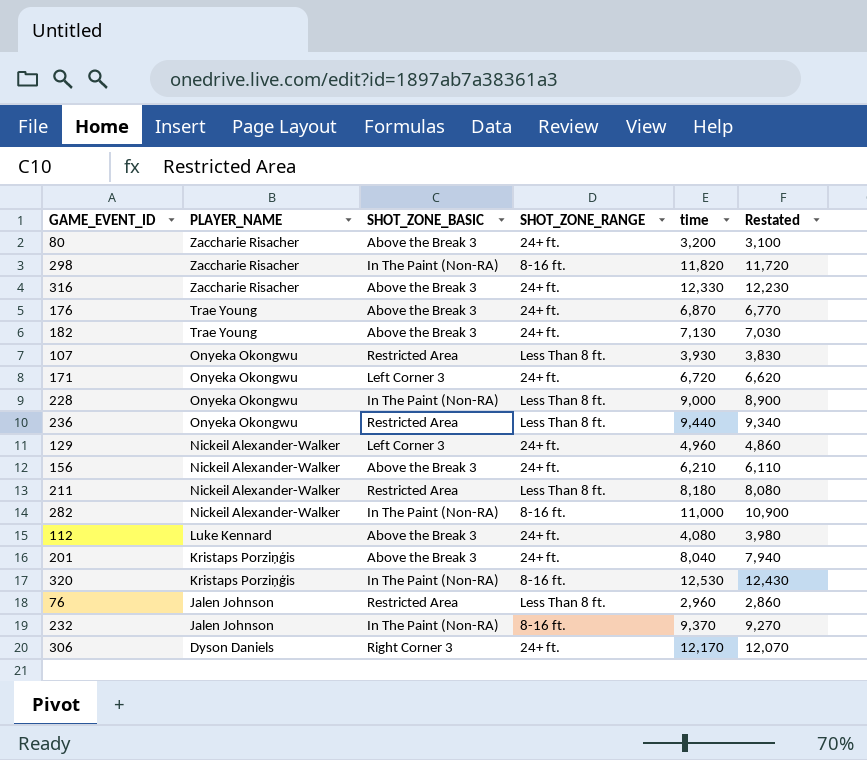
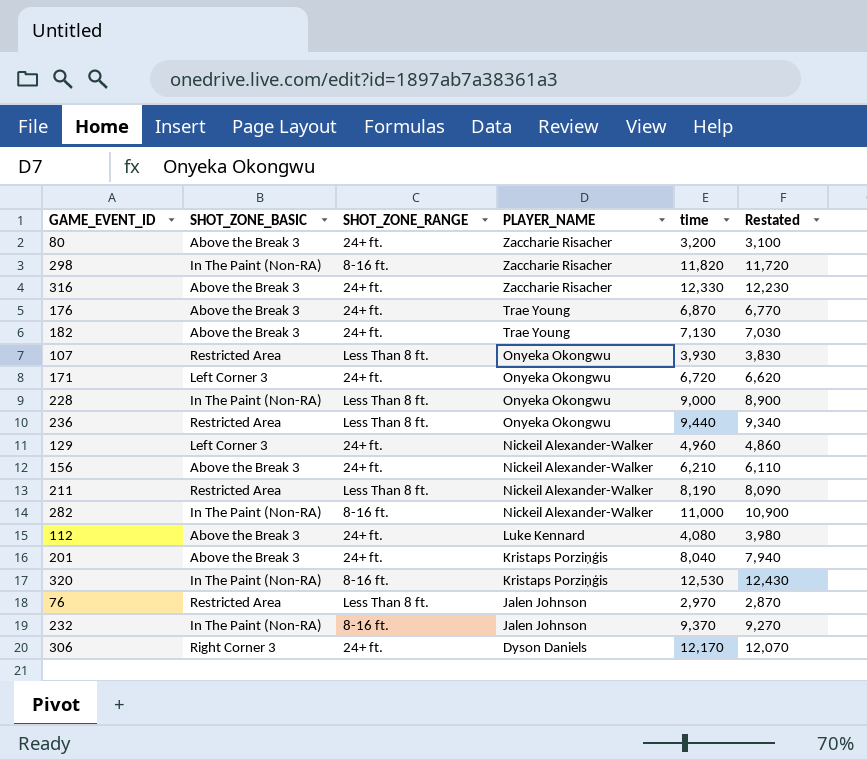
column PLAYER_NAME | position: 2 -> 4
211 | time: 8,180 -> 8,190
211 | Restated: 8,080 -> 8,090
76 | time: 2,960 -> 2,970
76 | Restated: 2,860 -> 2,870

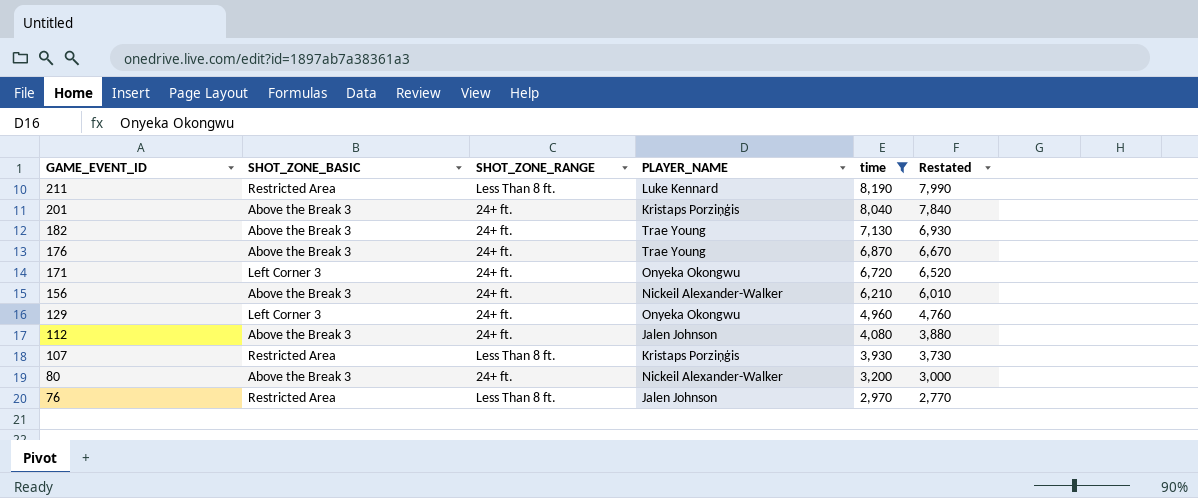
filter: none -> time <= 8,190
row order: PLAYER_NAME descending -> GAME_EVENT_ID descending
column Restated | formula: [time] - 100 -> [time] - 200
211 | PLAYER_NAME: Nickeil Alexander-Walker -> Luke Kennard
129 | PLAYER_NAME: Nickeil Alexander-Walker -> Onyeka Okongwu
112 | PLAYER_NAME: Luke Kennard -> Jalen Johnson
107 | PLAYER_NAME: Onyeka Okongwu -> Kristaps Porziņģis
80 | PLAYER_NAME: Zaccharie Risacher -> Nickeil Alexander-Walker

